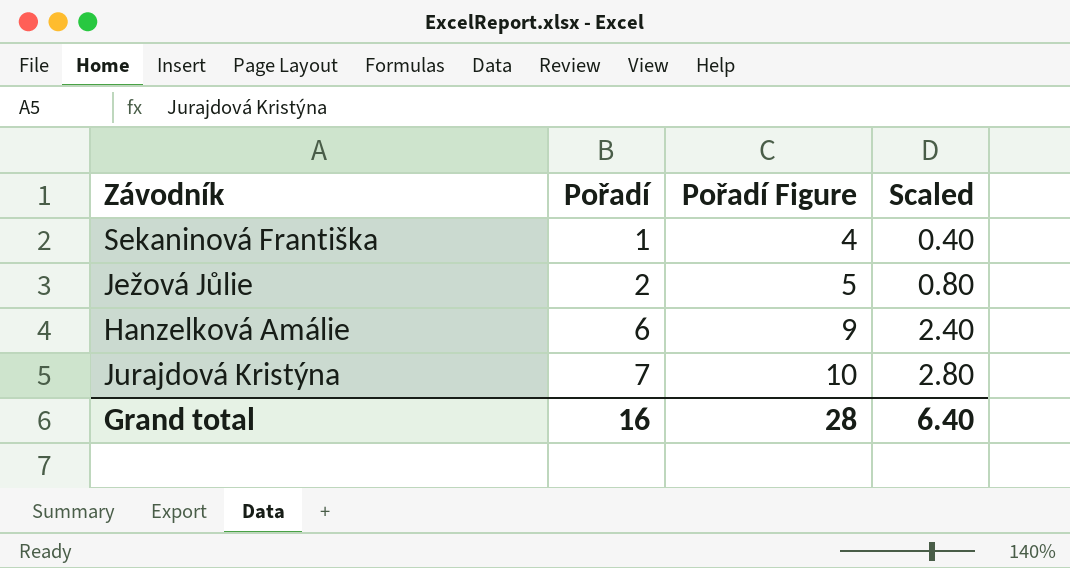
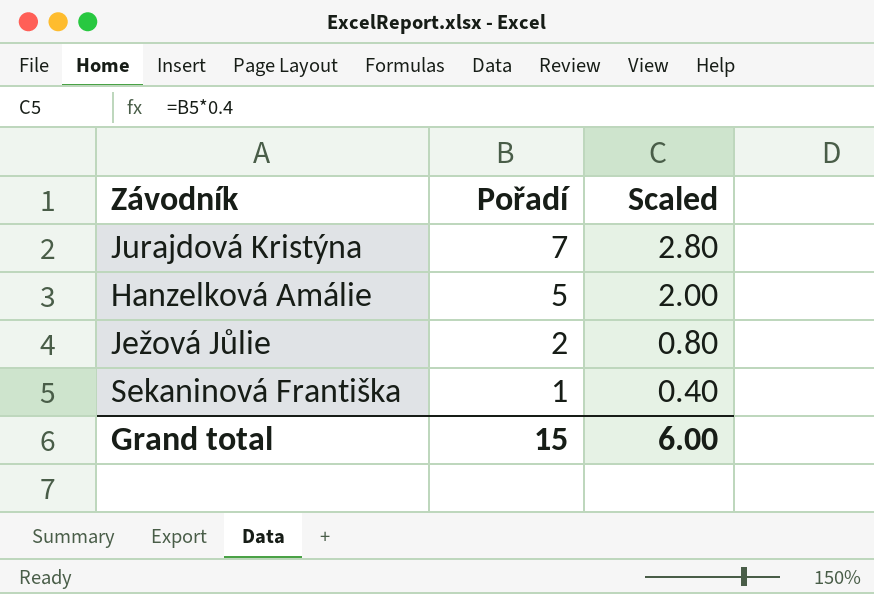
row order: Pořadí ascending -> Pořadí descending
column Pořadí Figure | formula: [Pořadí] + 3 -> none
Hanzelková Amálie | Pořadí: 6 -> 5
Hanzelková Amálie | Scaled: 2.40 -> 2.00
Grand total | Pořadí: 16 -> 15
Grand total | Scaled: 6.40 -> 6.00

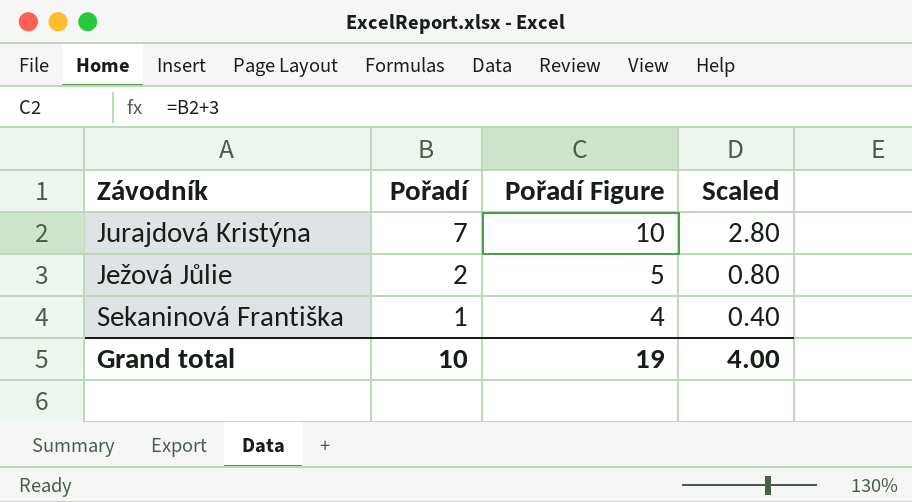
column Pořadí Figure | formula: none -> [Pořadí] + 3
row Hanzelková Amálie: 5 | 2.00 -> none
Grand total | Pořadí: 15 -> 10
Grand total | Scaled: 6.00 -> 4.00

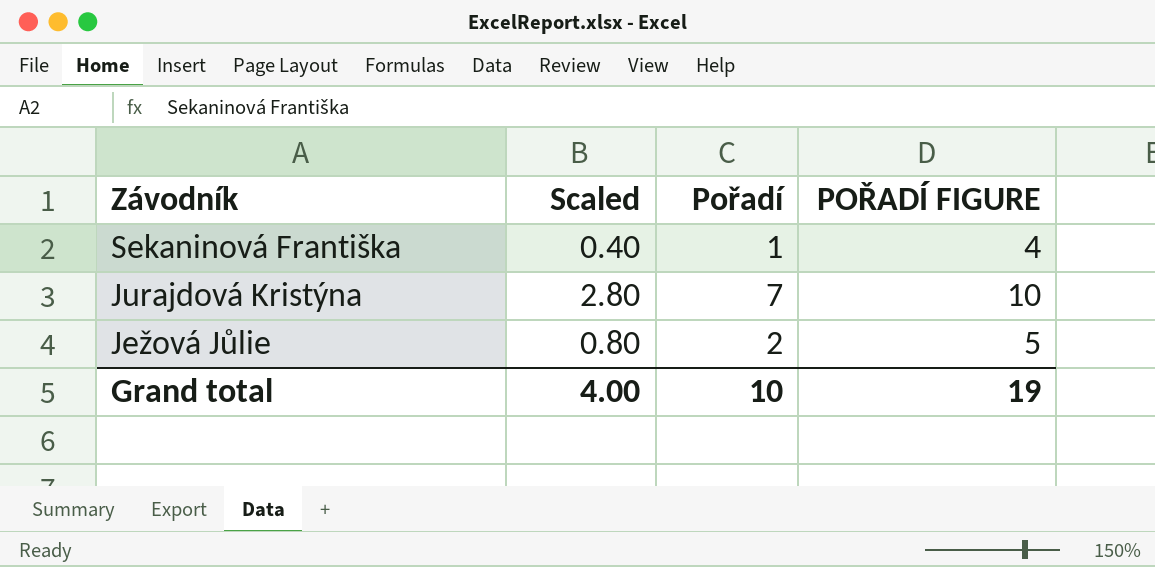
row order: Pořadí descending -> Závodník descending
column Scaled | position: 4 -> 2
column name: Pořadí Figure -> POŘADÍ FIGURE

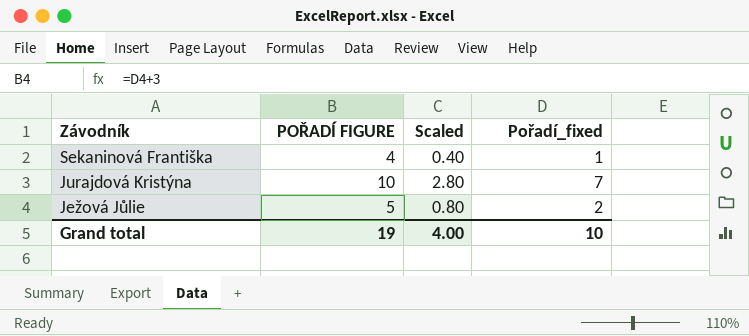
column POŘADÍ FIGURE | position: 4 -> 2
column name: Pořadí -> Pořadí_fixed

